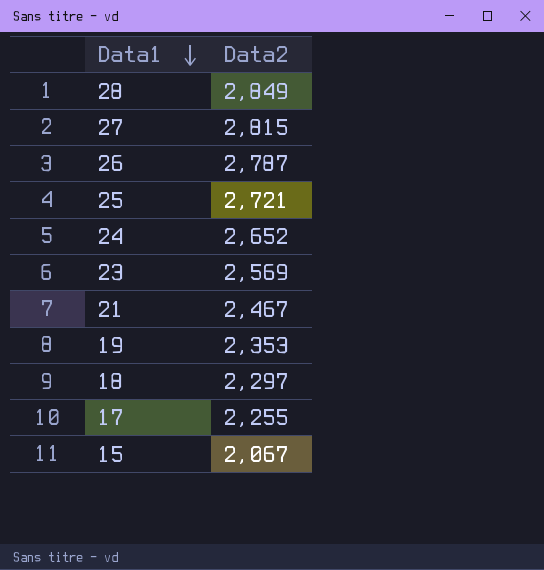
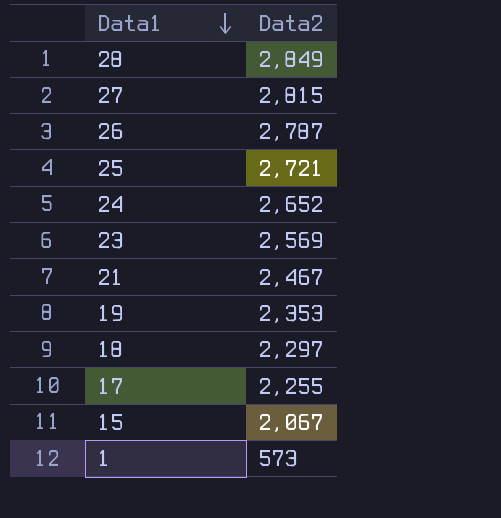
row 1: none -> 573

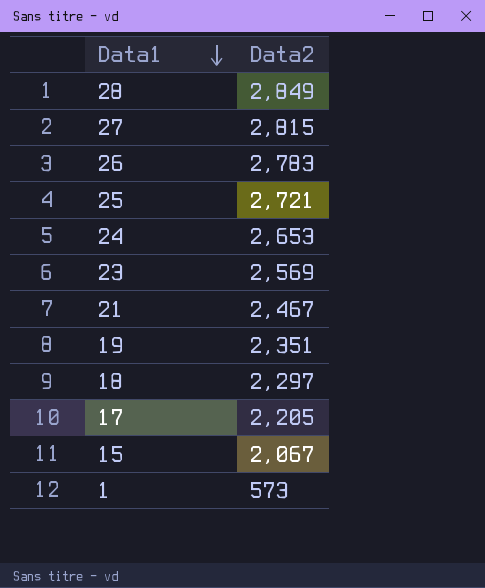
26 | Data2: 2,787 -> 2,783
24 | Data2: 2,652 -> 2,653
19 | Data2: 2,353 -> 2,351
17 | Data2: 2,255 -> 2,205

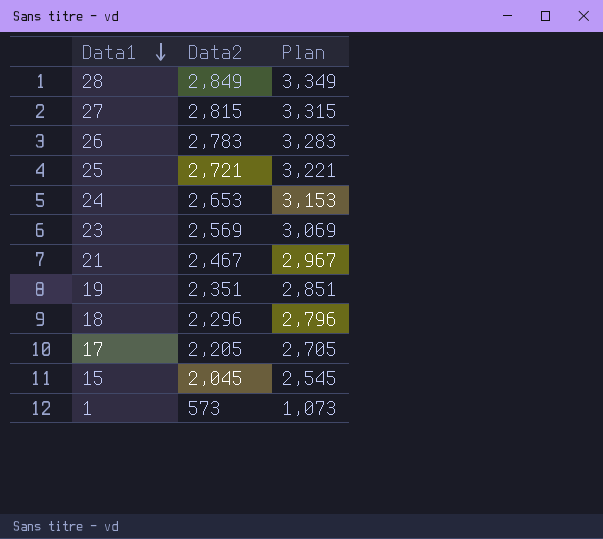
column Plan | formula: none -> [Data2] + 500
18 | Data2: 2,297 -> 2,296
15 | Data2: 2,067 -> 2,045

